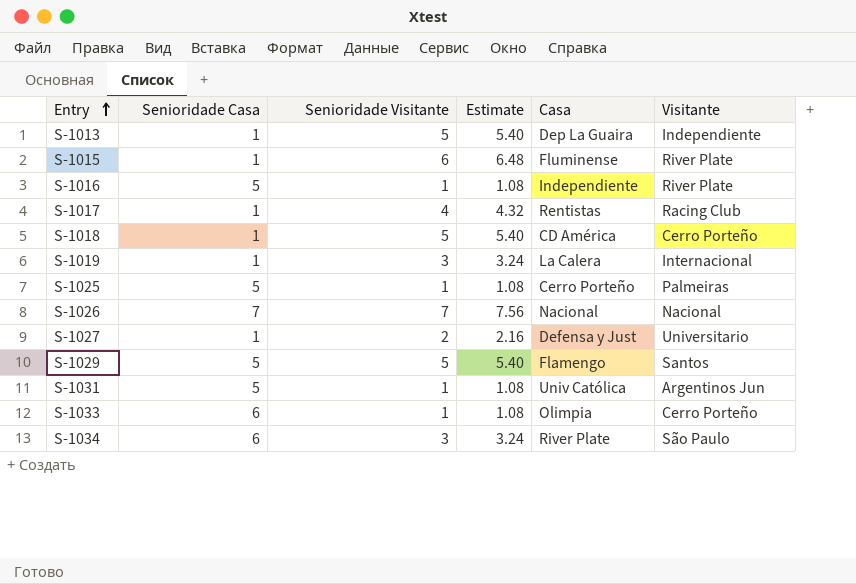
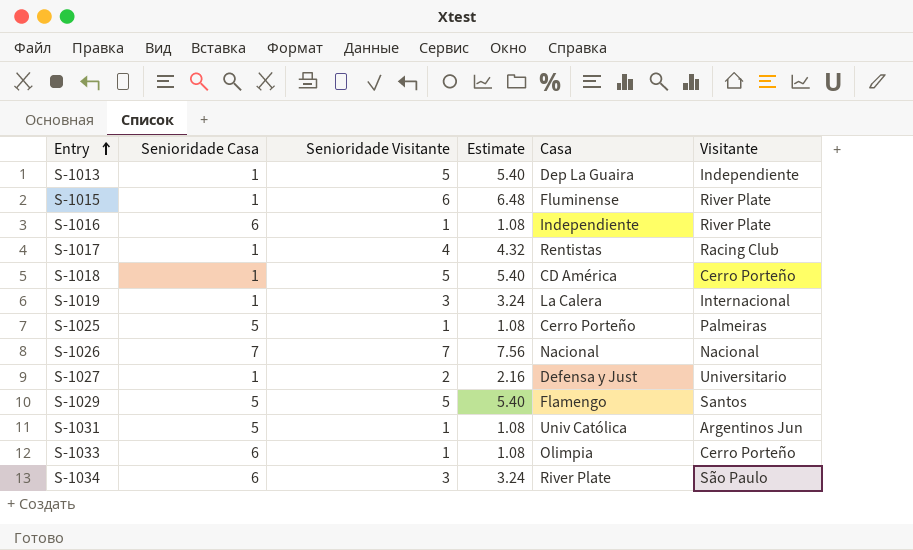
S-1016 | Senioridade Casa: 5 -> 6

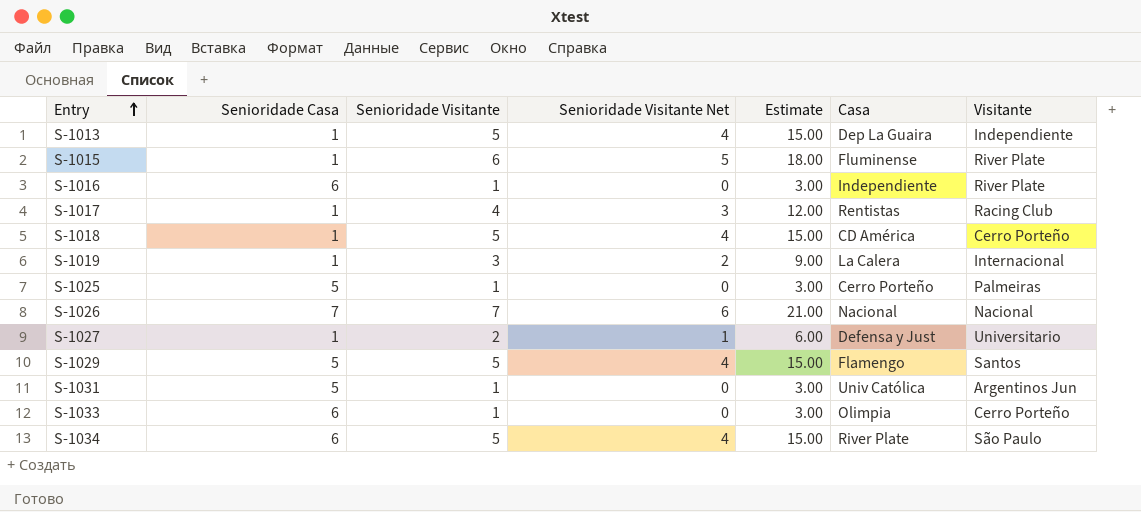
column Senioridade Visitante Net | formula: none -> [Senioridade Visitante] - 1
column Estimate | formula: [Senioridade Visitante] * 1.08 -> [Senioridade Visitante] * 3
S-1034 | Senioridade Visitante: 3 -> 5

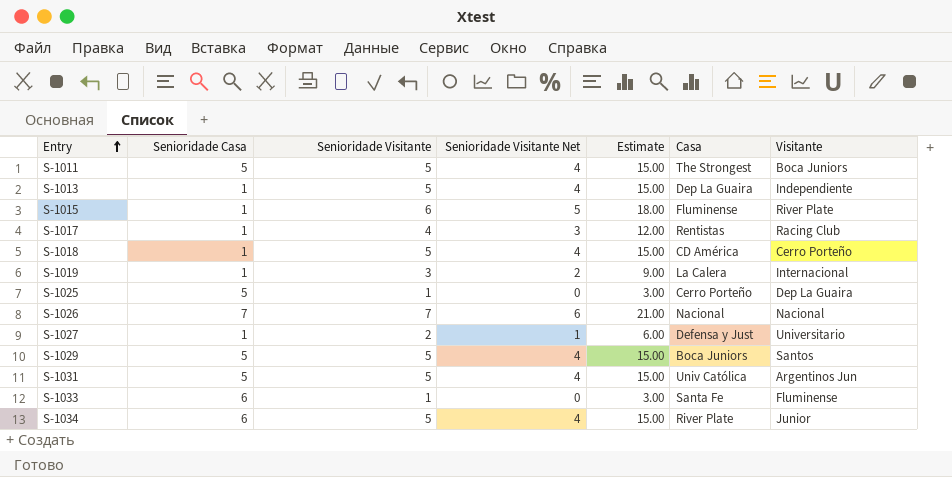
row S-1016: 6 | 1 | 0 | 3.00 | Independiente | River Plate -> none
row S-1011: none -> 5 | 5 | 4 | 15.00 | The Strongest | Boca Juniors
S-1025 | Visitante: Palmeiras -> Dep La Guaira
S-1029 | Casa: Flamengo -> Boca Juniors
S-1031 | Senioridade Visitante: 1 -> 5
S-1031 | Senioridade Visitante Net: 0 -> 4
S-1031 | Estimate: 3.00 -> 15.00
S-1033 | Casa: Olimpia -> Santa Fe
S-1033 | Visitante: Cerro Porteño -> Fluminense
S-1034 | Visitante: São Paulo -> Junior

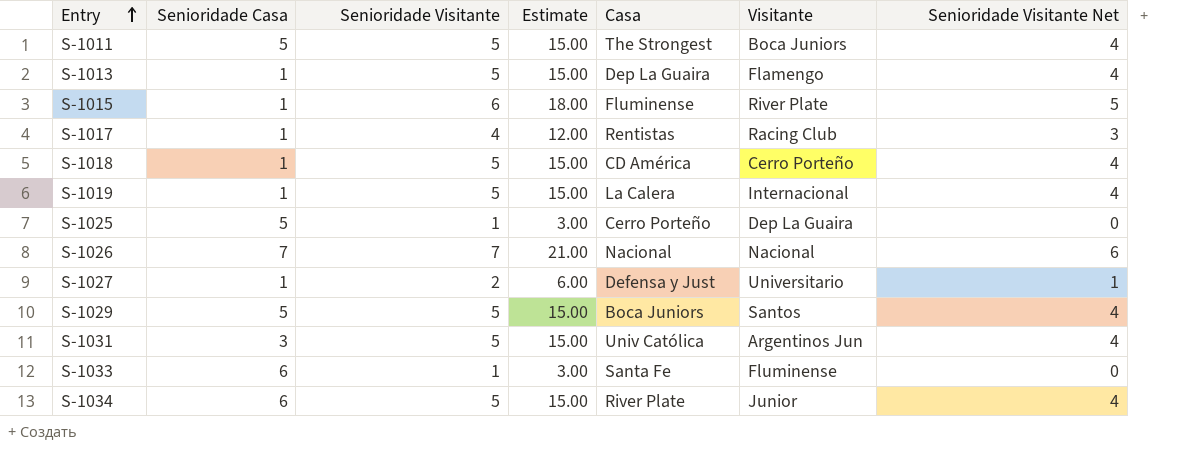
column Senioridade Visitante Net | position: 4 -> 7
S-1013 | Visitante: Independiente -> Flamengo
S-1019 | Senioridade Visitante: 3 -> 5
S-1019 | Estimate: 9.00 -> 15.00
S-1019 | Senioridade Visitante Net: 2 -> 4
S-1031 | Senioridade Casa: 5 -> 3

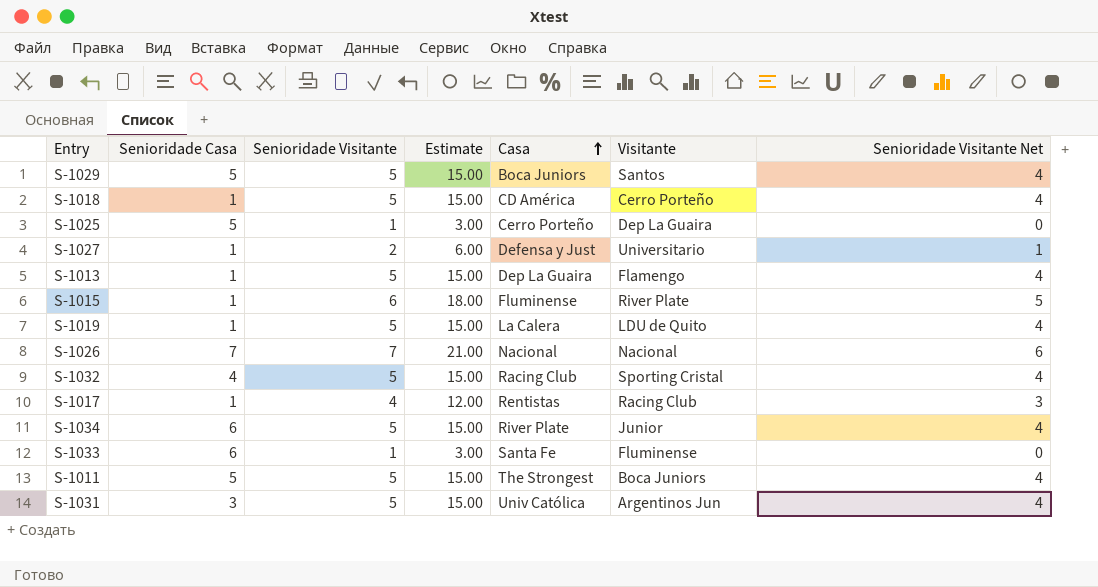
row order: Entry ascending -> Casa ascending
S-1019 | Visitante: Internacional -> LDU de Quito
row S-1032: none -> 4 | 5 | 15.00 | Racing Club | Sporting Cristal | 4

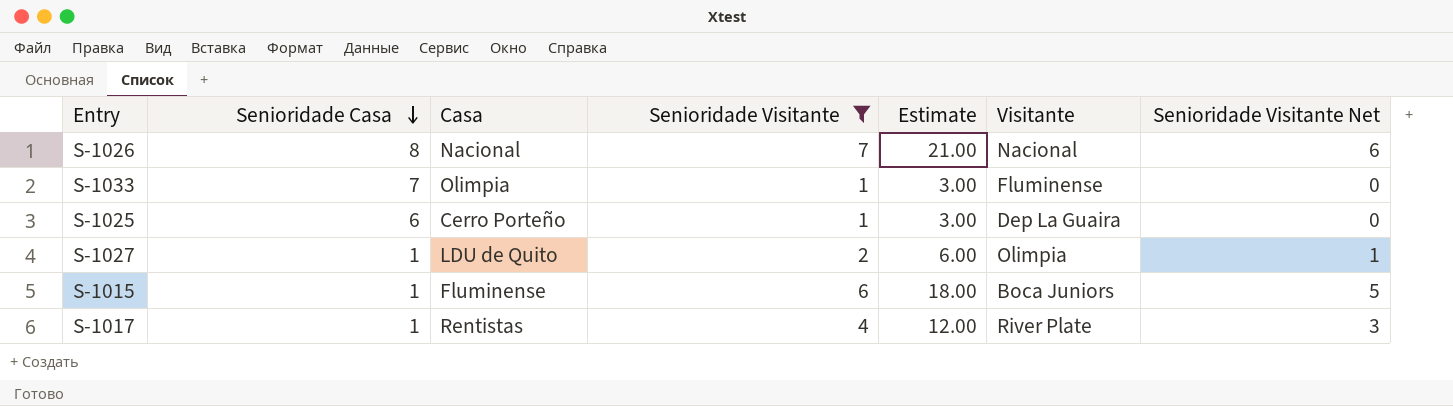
filter: none -> Senioridade Visitante != 5
row order: Casa ascending -> Senioridade Casa descending
column Casa | position: 5 -> 3
S-1026 | Senioridade Casa: 7 -> 8
S-1033 | Senioridade Casa: 6 -> 7
S-1033 | Casa: Santa Fe -> Olimpia
S-1025 | Senioridade Casa: 5 -> 6
S-1027 | Casa: Defensa y Just -> LDU de Quito
S-1027 | Visitante: Universitario -> Olimpia
S-1015 | Visitante: River Plate -> Boca Juniors
S-1017 | Visitante: Racing Club -> River Plate

